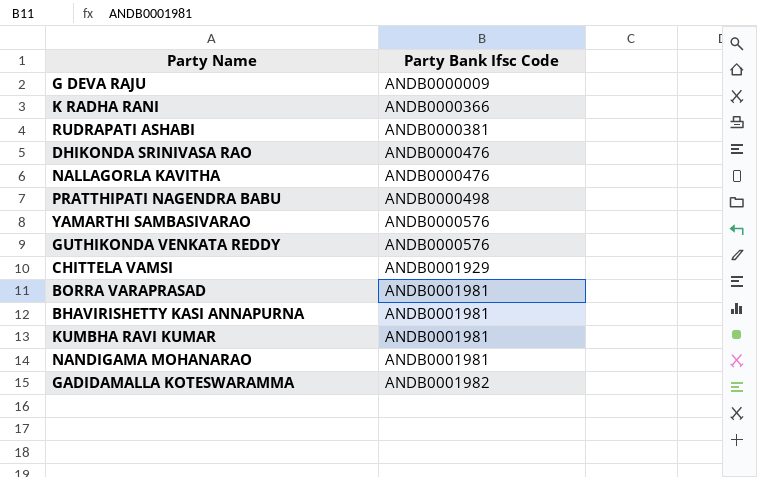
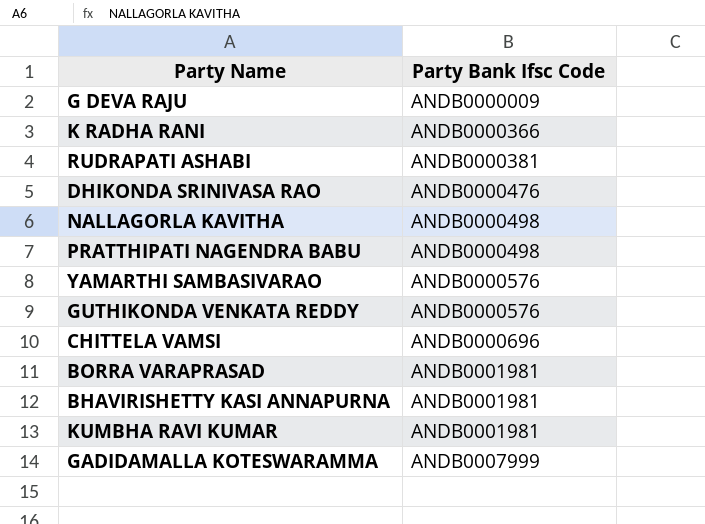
row NANDIGAMA MOHANARAO: ANDB0001981 -> none
NALLAGORLA KAVITHA | Party Bank Ifsc Code: ANDB0000476 -> ANDB0000498
CHITTELA VAMSI | Party Bank Ifsc Code: ANDB0001929 -> ANDB0000696
GADIDAMALLA KOTESWARAMMA | Party Bank Ifsc Code: ANDB0001982 -> ANDB0007999

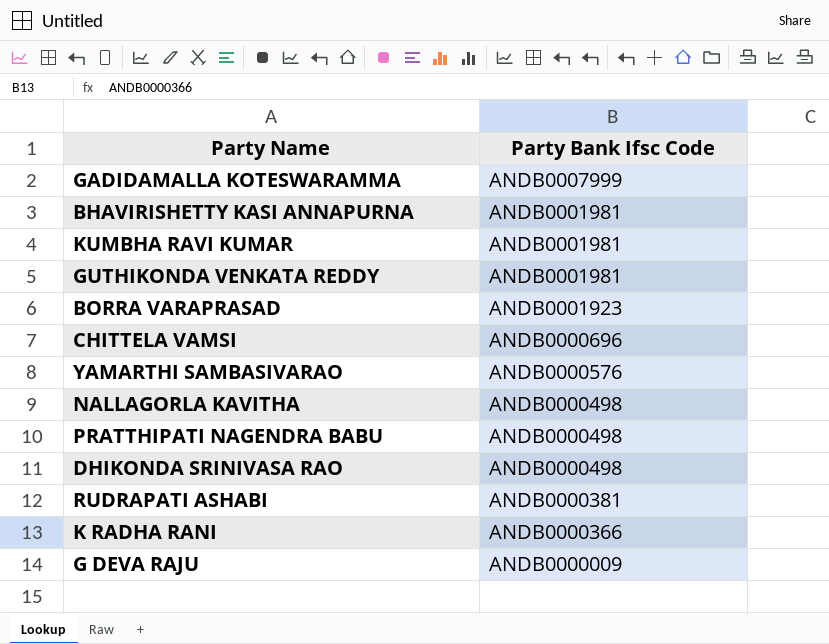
row order: Party Bank Ifsc Code ascending -> Party Bank Ifsc Code descending
GUTHIKONDA VENKATA REDDY | Party Bank Ifsc Code: ANDB0000576 -> ANDB0001981
BORRA VARAPRASAD | Party Bank Ifsc Code: ANDB0001981 -> ANDB0001923
DHIKONDA SRINIVASA RAO | Party Bank Ifsc Code: ANDB0000476 -> ANDB0000498

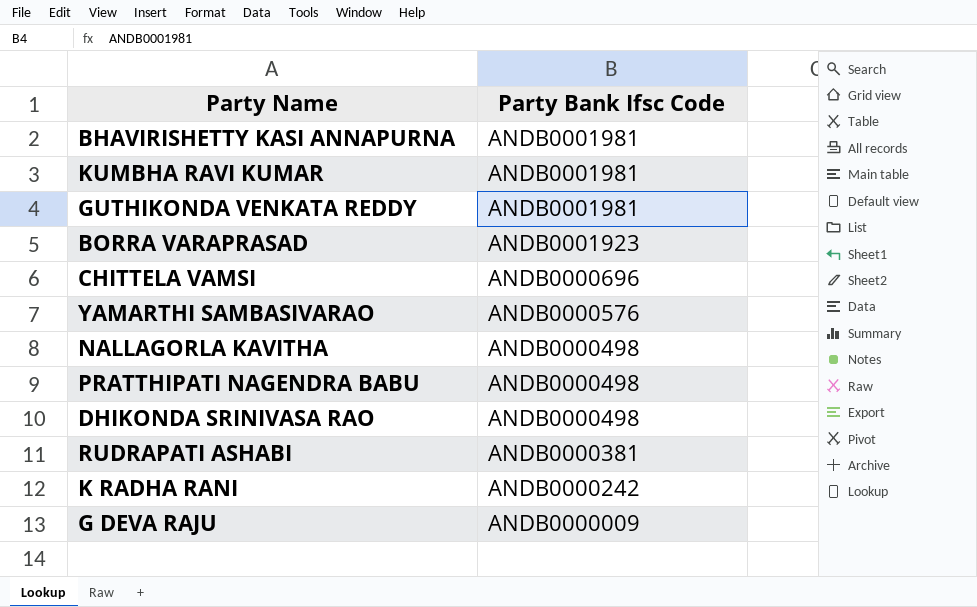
row GADIDAMALLA KOTESWARAMMA: ANDB0007999 -> none
K RADHA RANI | Party Bank Ifsc Code: ANDB0000366 -> ANDB0000242

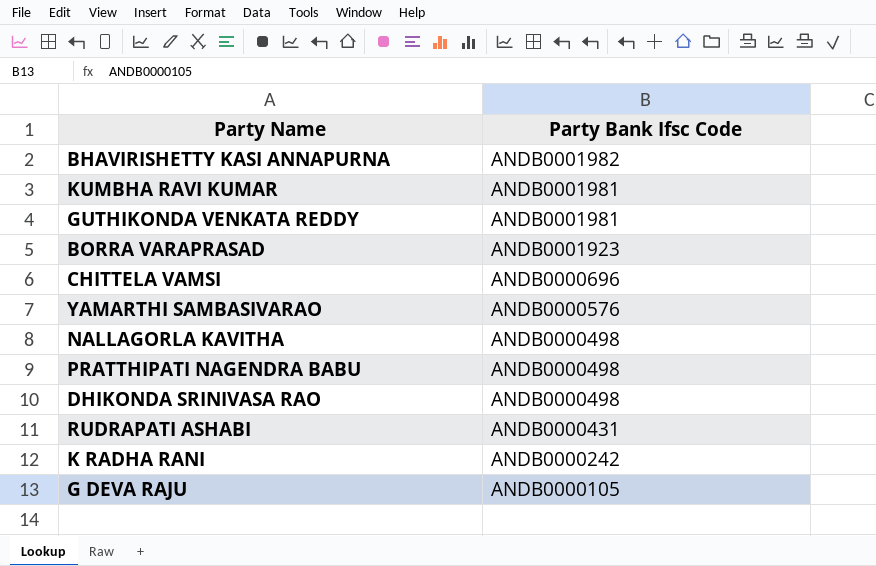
BHAVIRISHETTY KASI ANNAPURNA | Party Bank Ifsc Code: ANDB0001981 -> ANDB0001982
RUDRAPATI ASHABI | Party Bank Ifsc Code: ANDB0000381 -> ANDB0000431
G DEVA RAJU | Party Bank Ifsc Code: ANDB0000009 -> ANDB0000105

